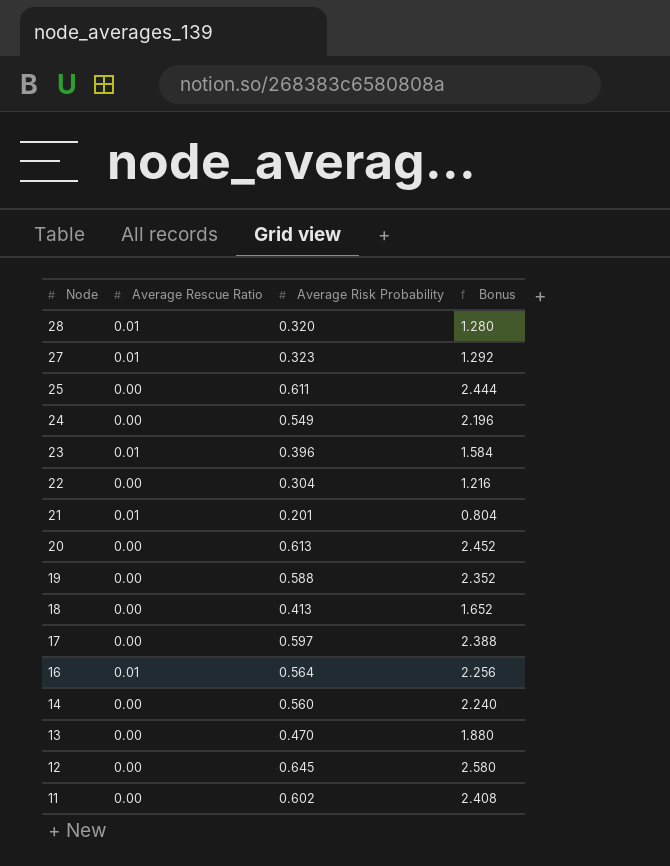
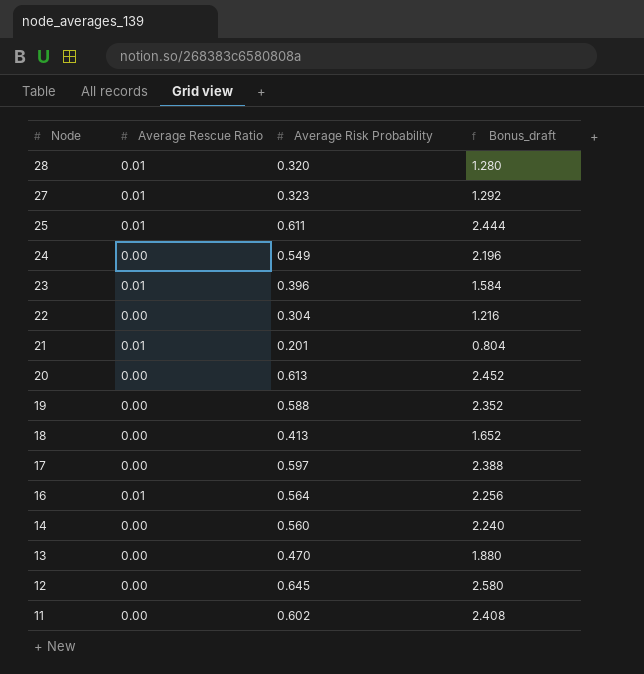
column name: Bonus -> Bonus_draft
25 | Average Rescue Ratio: 0.00 -> 0.01

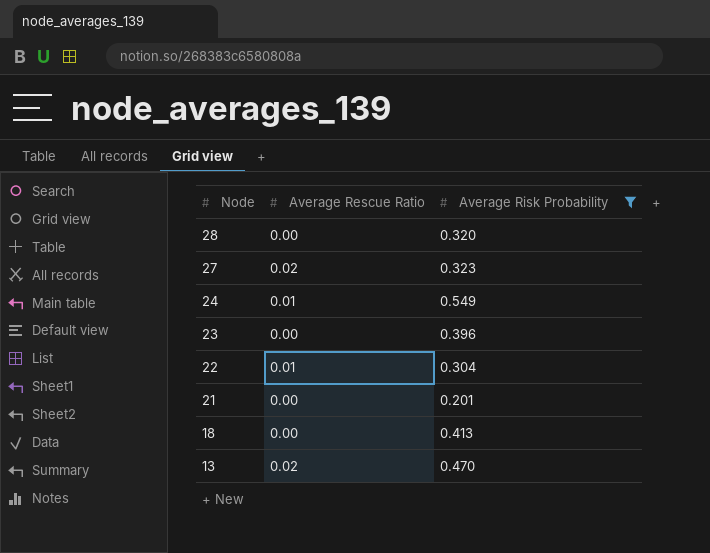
filter: none -> Average Risk Probability <= 0.549
column Bonus_draft | formula: [Average Risk Probability] * 4 -> none
28 | Average Rescue Ratio: 0.01 -> 0.00
27 | Average Rescue Ratio: 0.01 -> 0.02
24 | Average Rescue Ratio: 0.00 -> 0.01
23 | Average Rescue Ratio: 0.01 -> 0.00
22 | Average Rescue Ratio: 0.00 -> 0.01
21 | Average Rescue Ratio: 0.01 -> 0.00
13 | Average Rescue Ratio: 0.00 -> 0.02

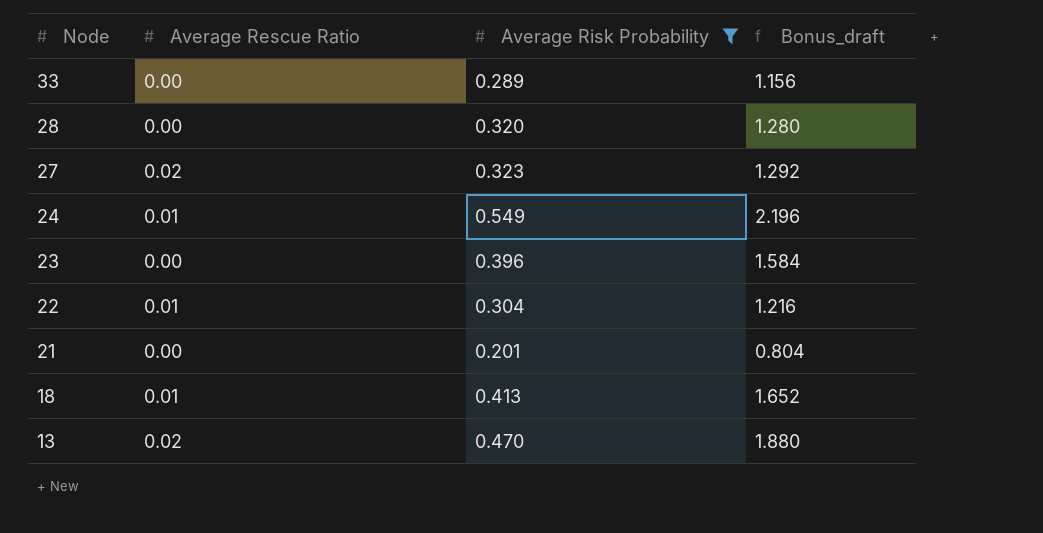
column Bonus_draft | formula: none -> [Average Risk Probability] * 4
row 33: none -> 0.00 | 0.289 | 1.156
18 | Average Rescue Ratio: 0.00 -> 0.01

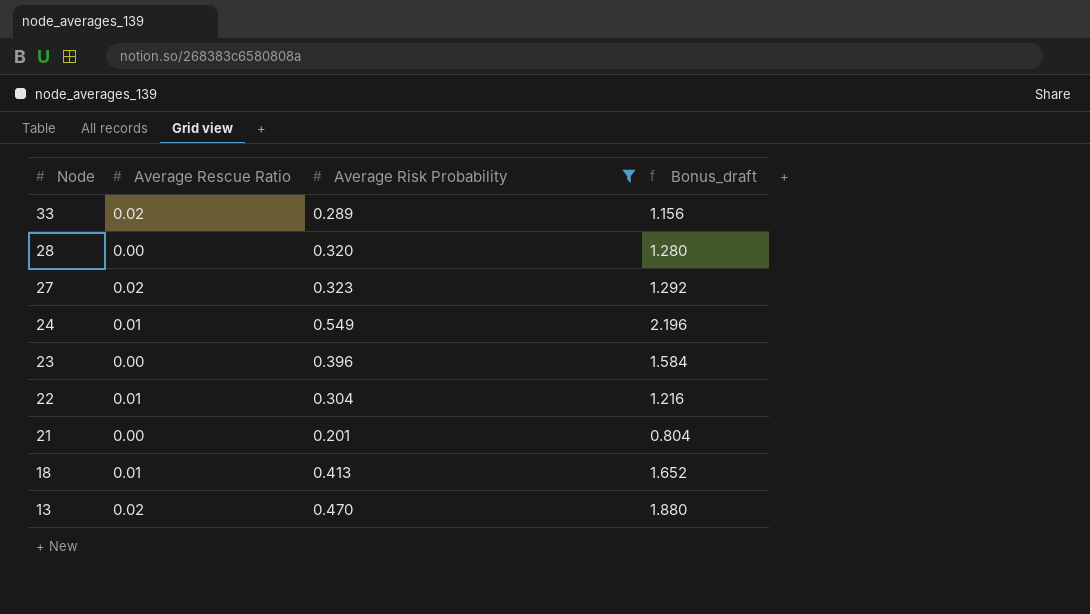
33 | Average Rescue Ratio: 0.00 -> 0.02

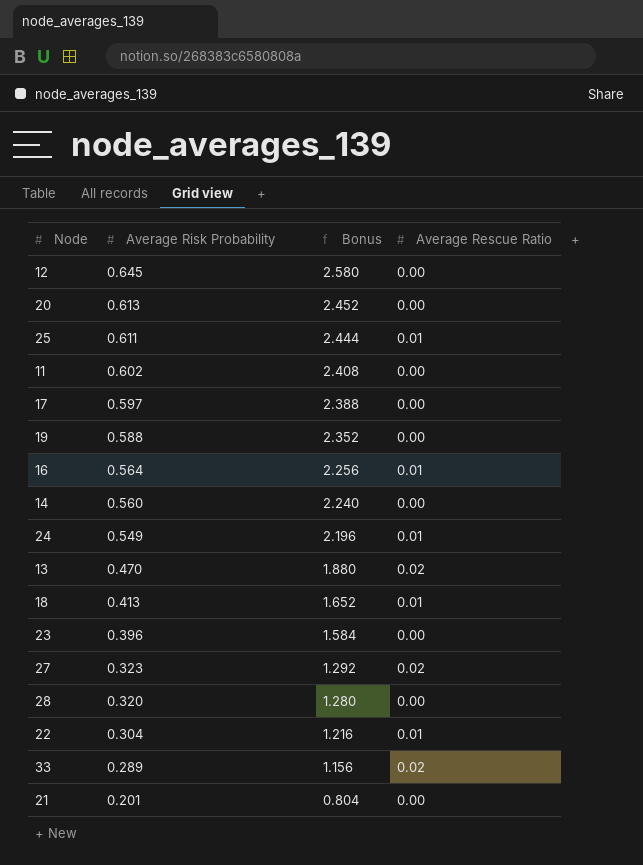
filter: Average Risk Probability <= 0.549 -> none
row order: Node descending -> Average Risk Probability descending
column name: Bonus_draft -> Bonus
column Average Rescue Ratio | position: 2 -> 4

